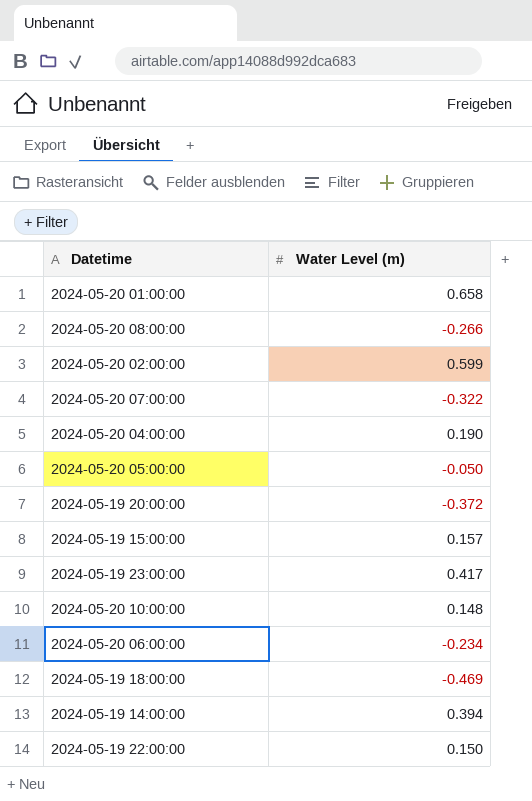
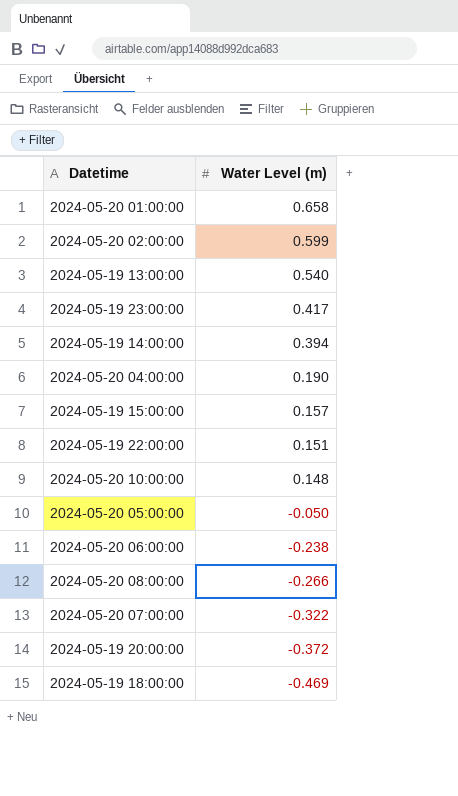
row order: none -> Water Level (m) descending
row 2024-05-19 13:00:00: none -> 0.540
2024-05-19 22:00:00 | Water Level (m): 0.150 -> 0.151
2024-05-20 06:00:00 | Water Level (m): -0.234 -> -0.238

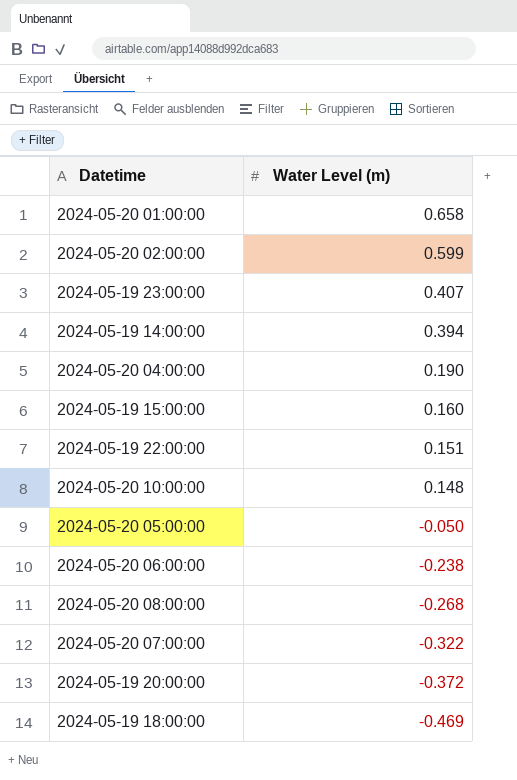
row 2024-05-19 13:00:00: 0.540 -> none
2024-05-19 23:00:00 | Water Level (m): 0.417 -> 0.407
2024-05-19 15:00:00 | Water Level (m): 0.157 -> 0.160
2024-05-20 08:00:00 | Water Level (m): -0.266 -> -0.268

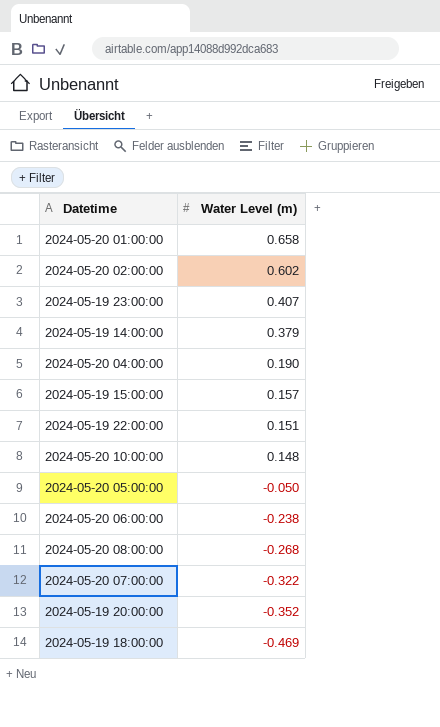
2024-05-20 02:00:00 | Water Level (m): 0.599 -> 0.602
2024-05-19 14:00:00 | Water Level (m): 0.394 -> 0.379
2024-05-19 15:00:00 | Water Level (m): 0.160 -> 0.157
2024-05-19 20:00:00 | Water Level (m): -0.372 -> -0.352

